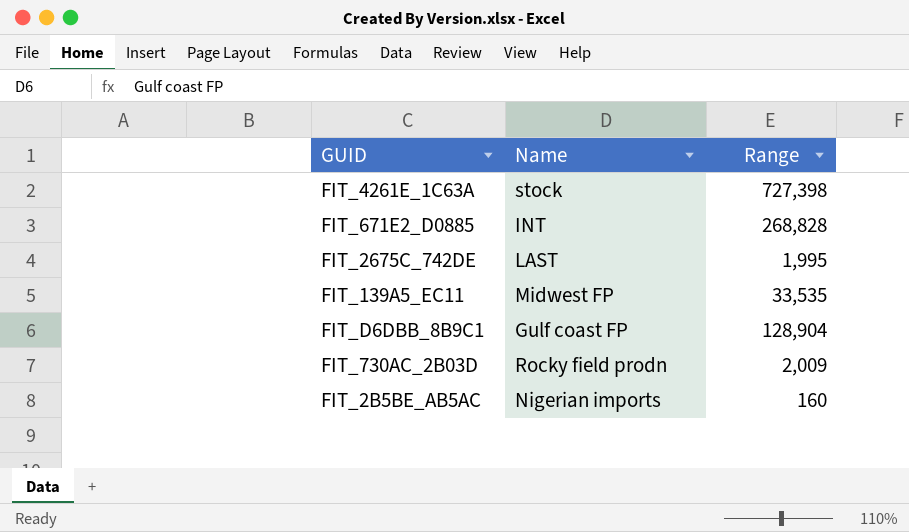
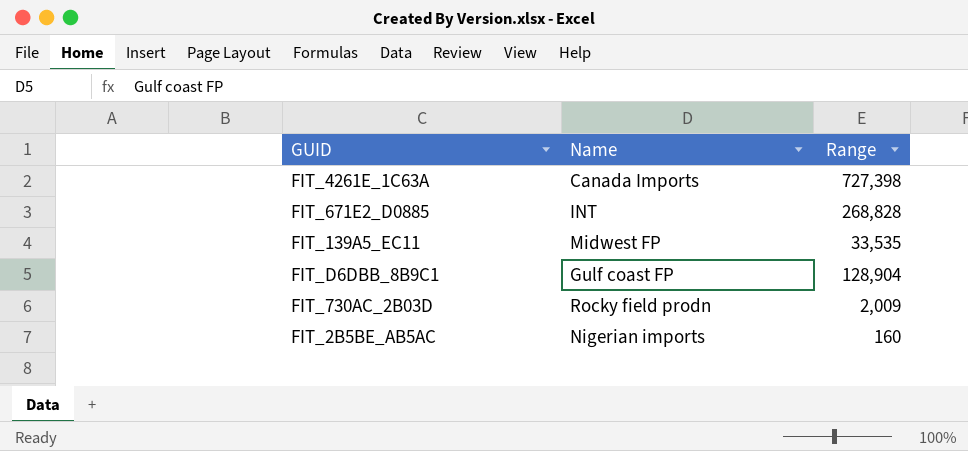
row FIT_2675C_742DE: LAST | 1,995 -> none
FIT_4261E_1C63A | Name: stock -> Canada Imports

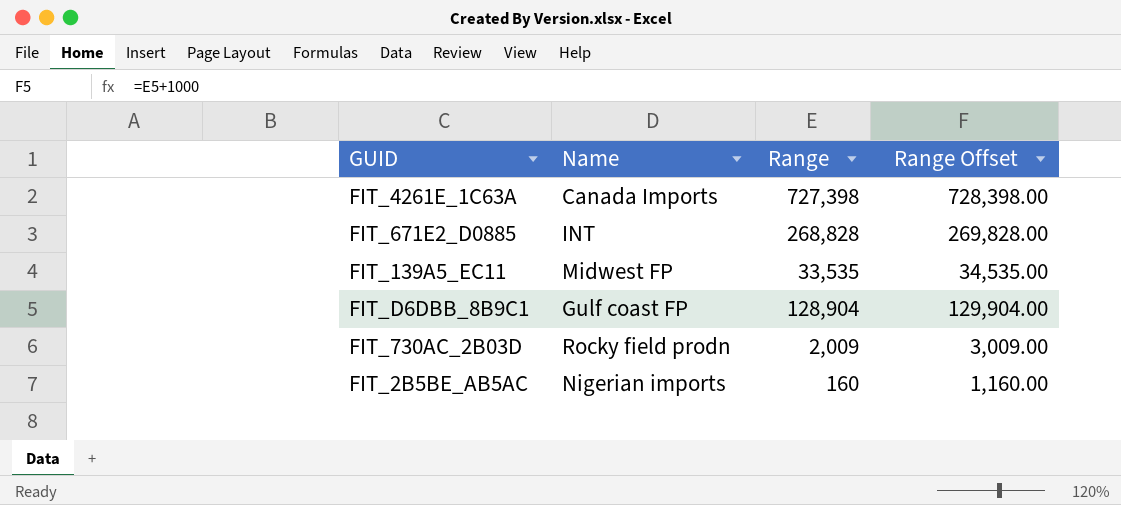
column Range Offset | formula: none -> [Range] + 1000

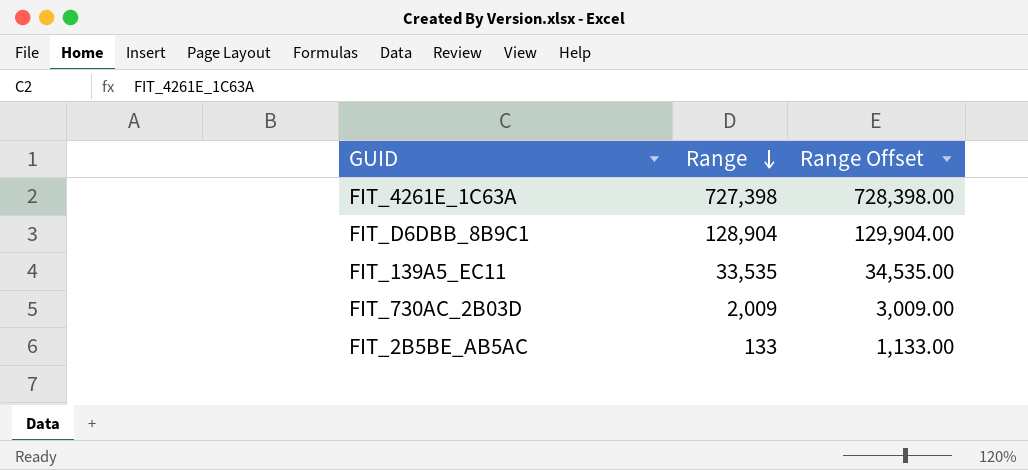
row order: none -> Range descending
column Name | position: 2 -> none
row FIT_671E2_D0885: INT | 268,828 | 269,828.00 -> none
FIT_2B5BE_AB5AC | Range: 160 -> 133
FIT_2B5BE_AB5AC | Range Offset: 1,160.00 -> 1,133.00

